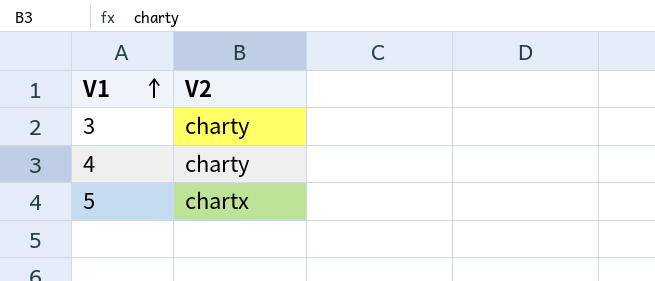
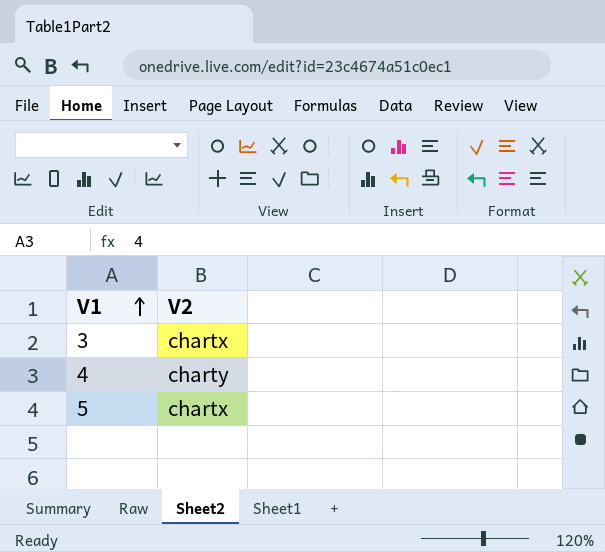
3 | V2: charty -> chartx

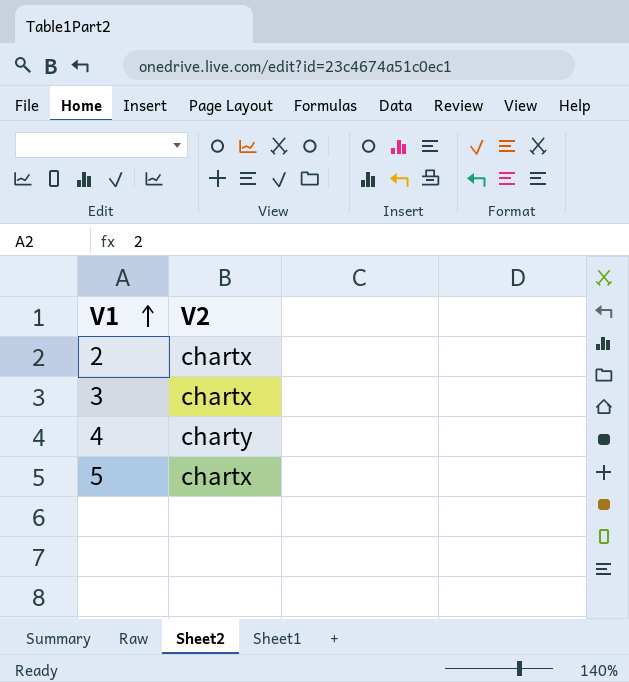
row 2: none -> chartx

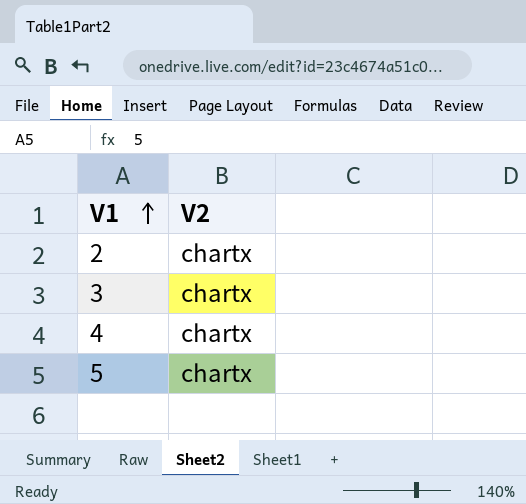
4 | V2: charty -> chartx

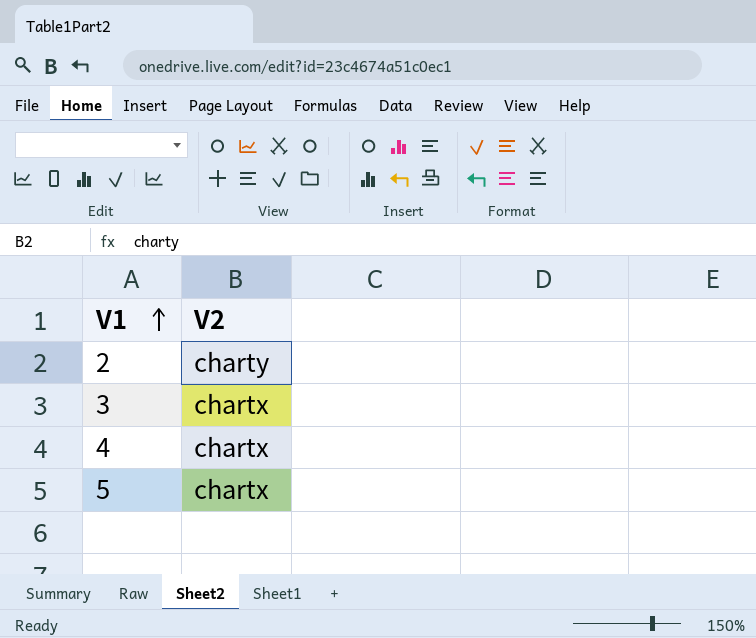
2 | V2: chartx -> charty

